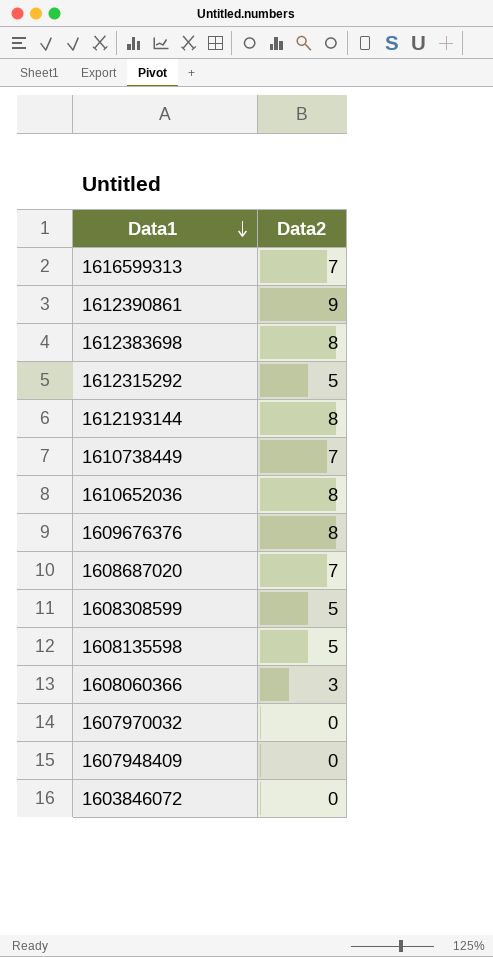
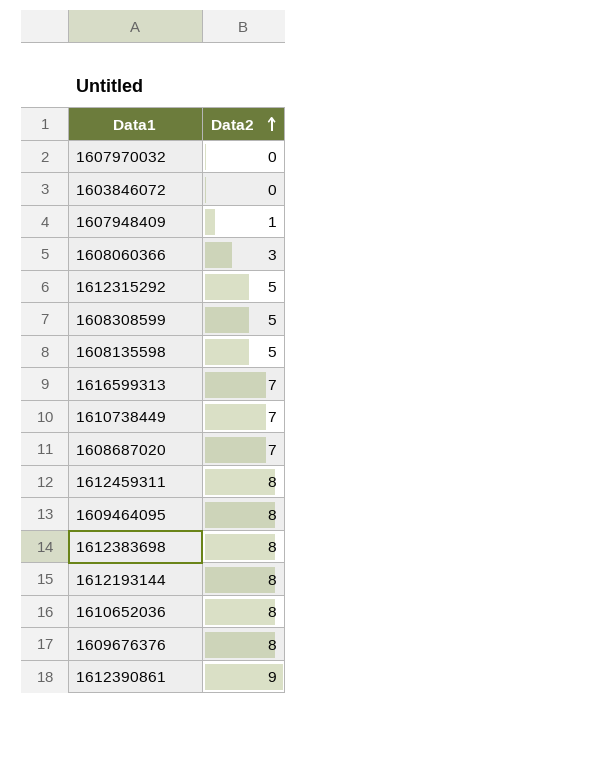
row order: Data1 descending -> Data2 ascending
1607948409 | Data2: 0 -> 1
row 1612459311: none -> 8
row 1609464095: none -> 8

